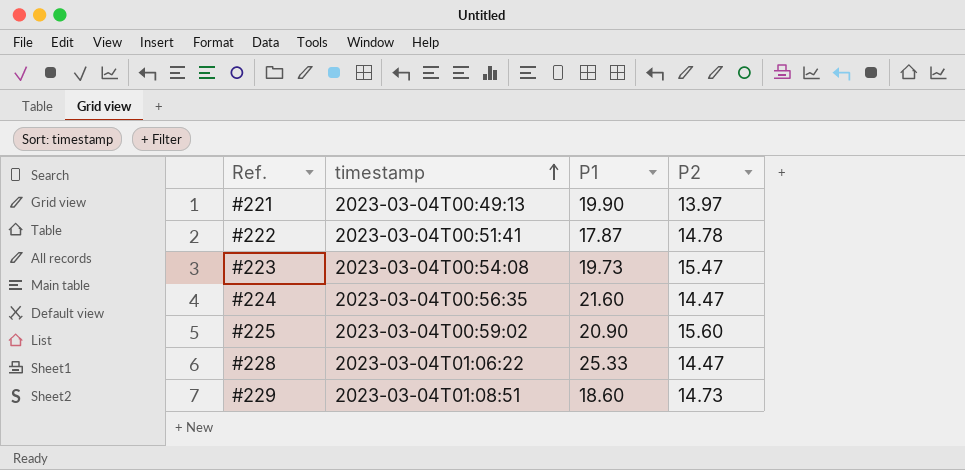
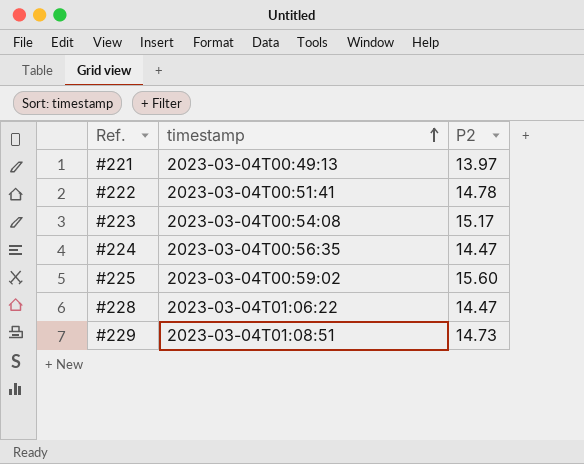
column P1 | position: 3 -> none
#223 | P2: 15.47 -> 15.17

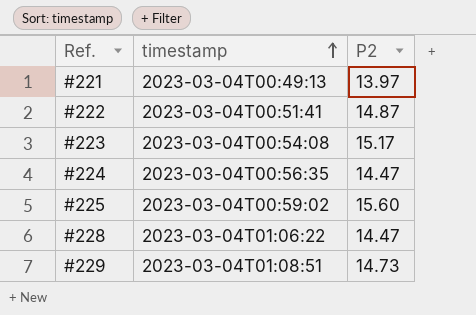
#222 | P2: 14.78 -> 14.87

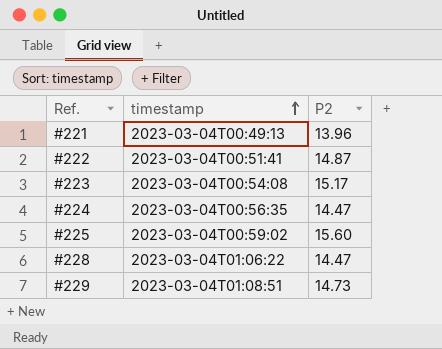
#221 | P2: 13.97 -> 13.96

